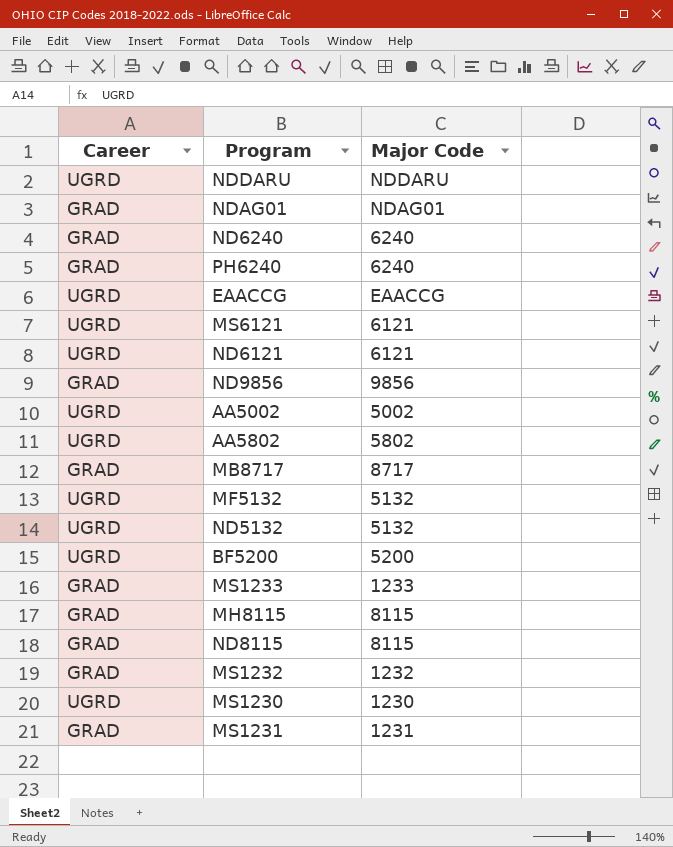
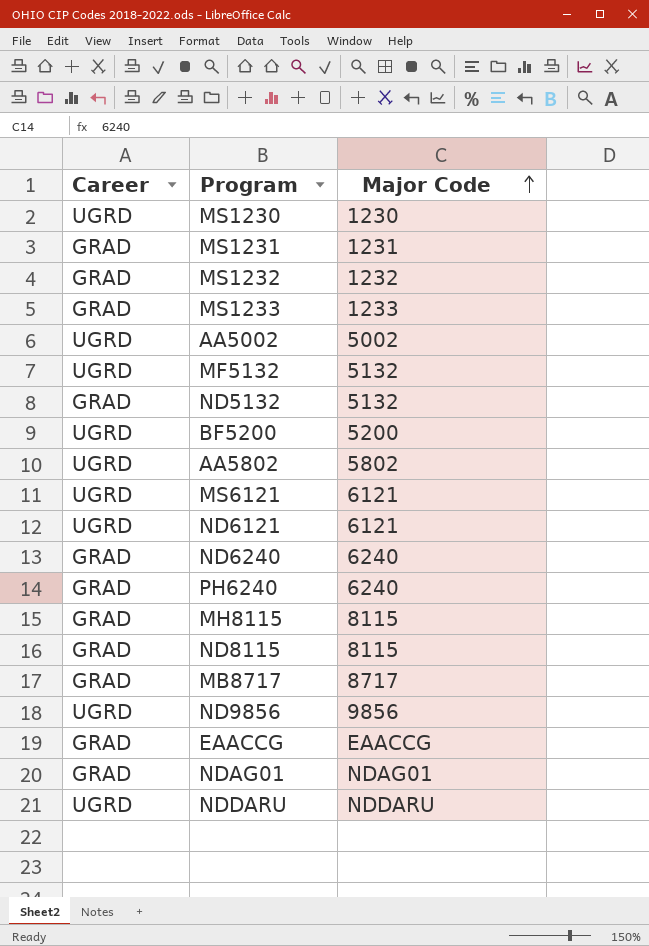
row order: none -> Major Code ascending
ND5132 | Career: UGRD -> GRAD
ND9856 | Career: GRAD -> UGRD
EAACCG | Career: UGRD -> GRAD

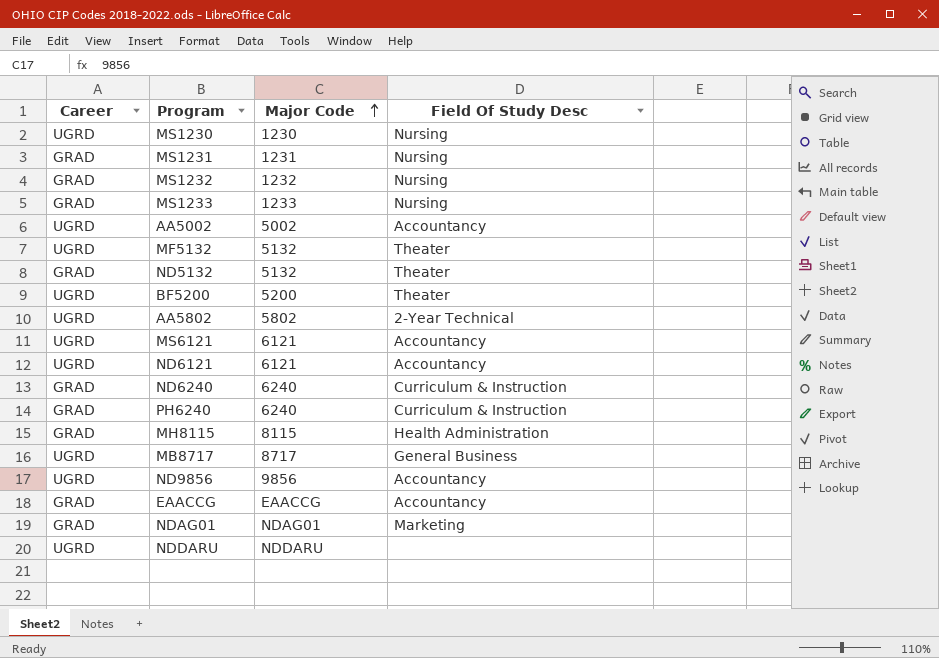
column Field Of Study Desc | position: none -> 4
row ND8115: GRAD | 8115 -> none
MB8717 | Career: GRAD -> UGRD

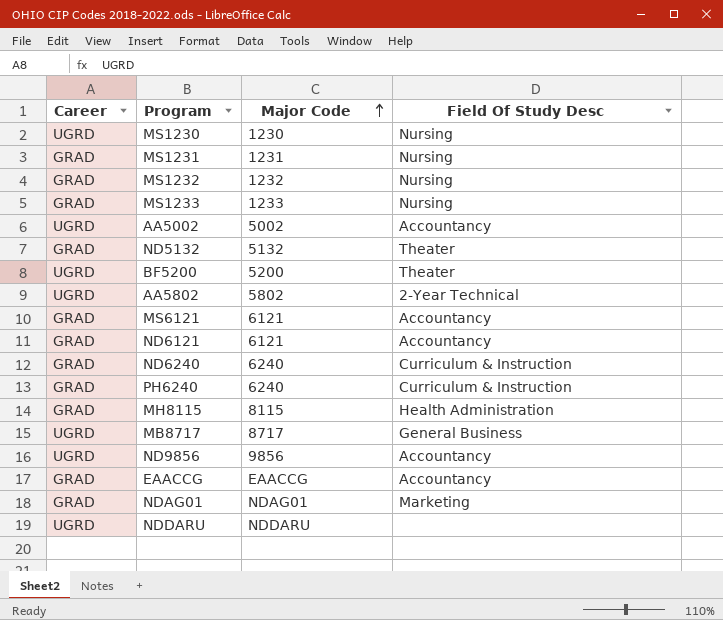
row MF5132: UGRD | 5132 | Theater -> none
MS6121 | Career: UGRD -> GRAD
ND6121 | Career: UGRD -> GRAD

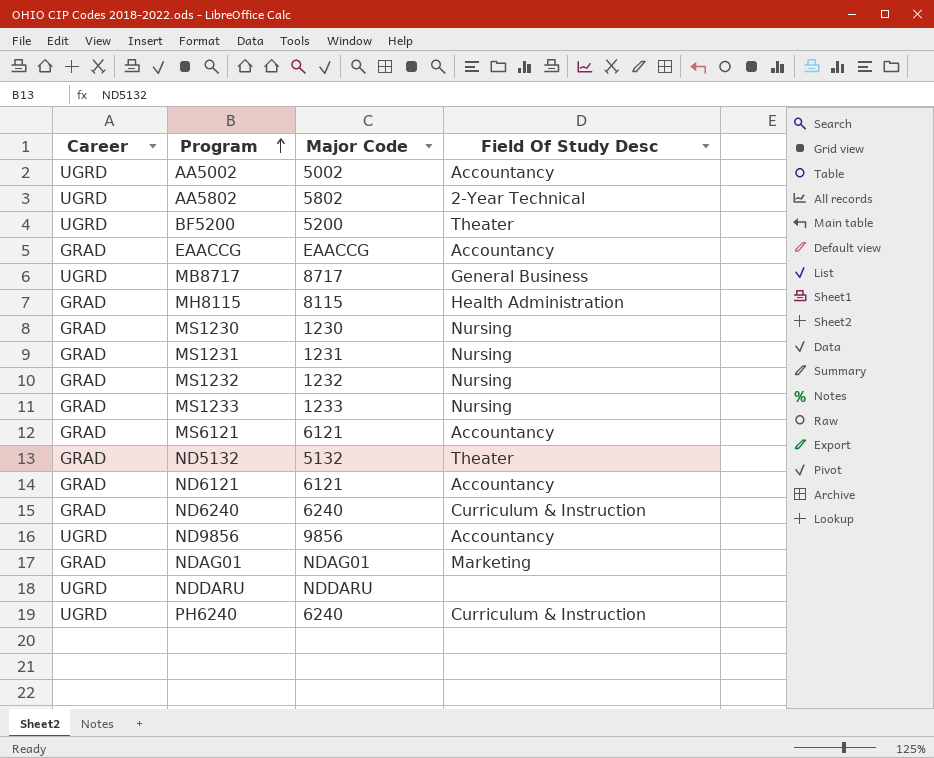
row order: Major Code ascending -> Program ascending
MS1230 | Career: UGRD -> GRAD
PH6240 | Career: GRAD -> UGRD

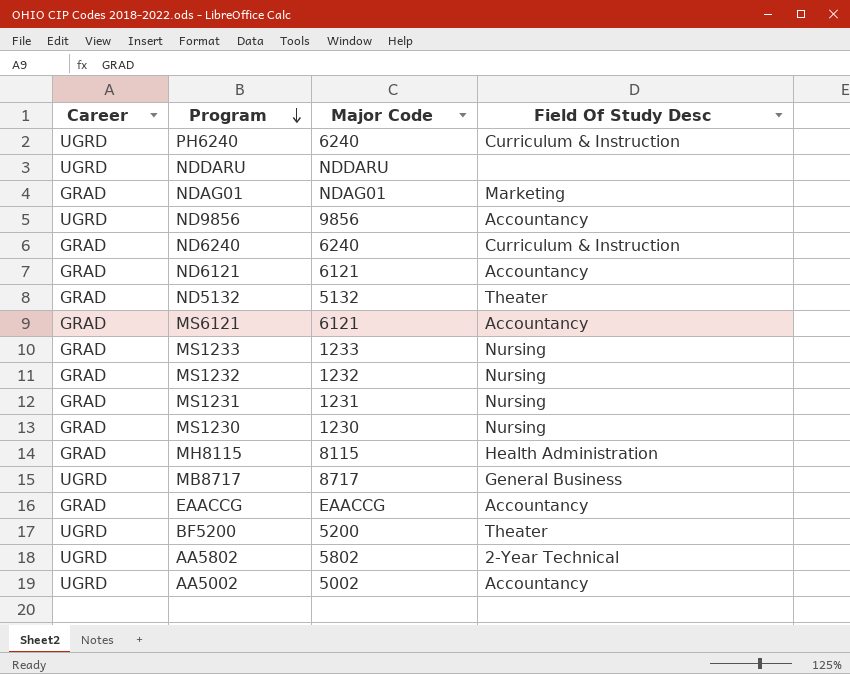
row order: Program ascending -> Program descending

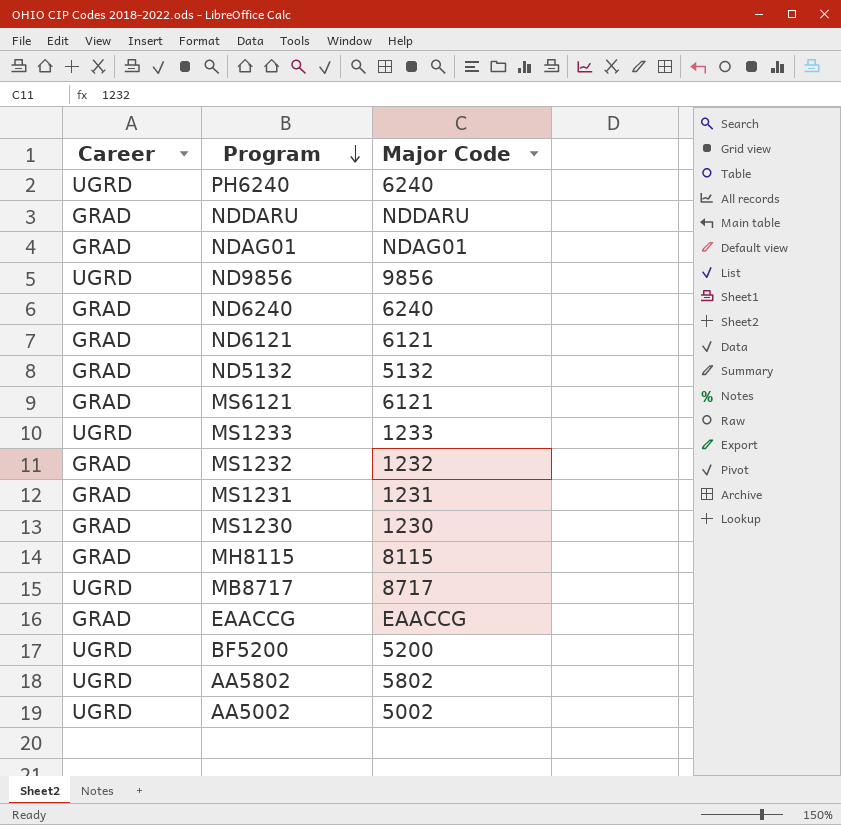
column Field Of Study Desc | position: 4 -> none
NDDARU | Career: UGRD -> GRAD
MS1233 | Career: GRAD -> UGRD

